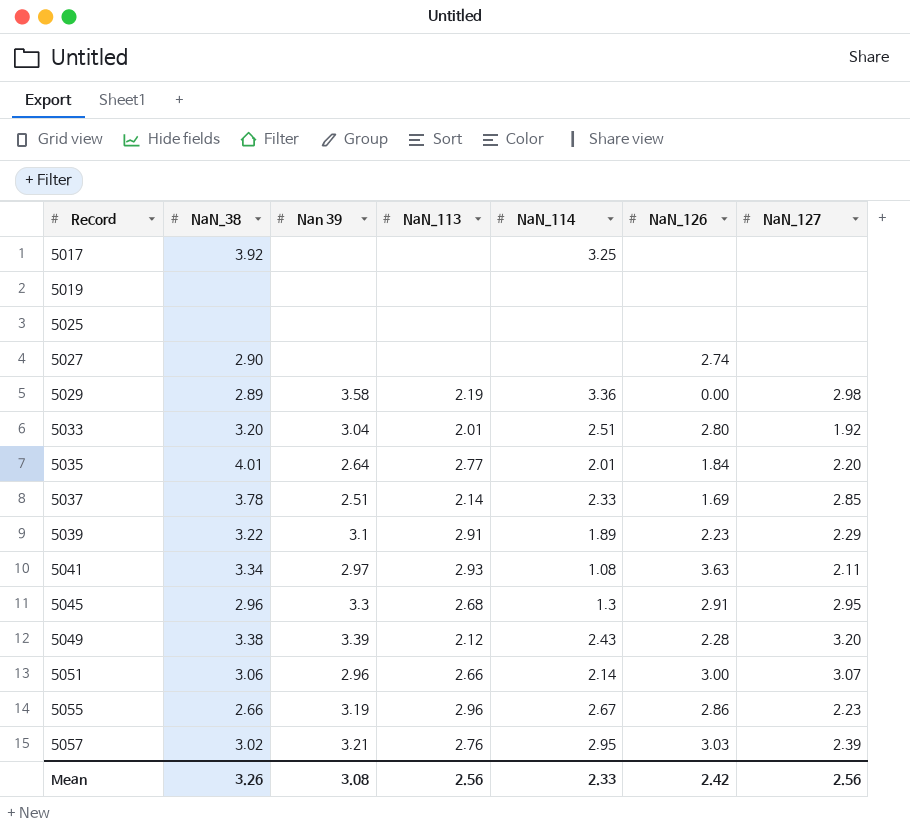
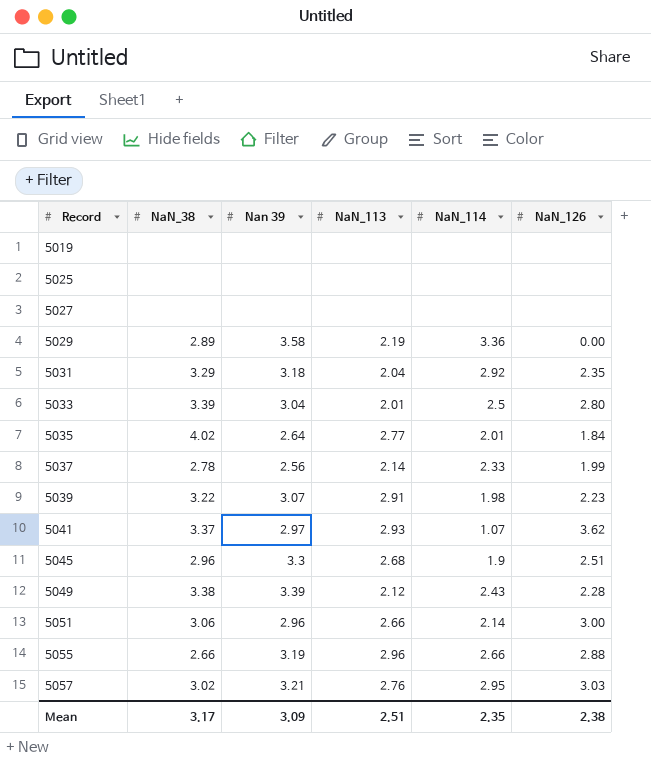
column NaN_127 | position: 7 -> none
row 5017: 3.92 | none | none | 3.25 | none | none -> none
5027 | NaN_38: 2.90 -> none
5027 | NaN_126: 2.74 -> none
row 5031: none -> 3.29 | 3.18 | 2.04 | 2.92 | 2.35
5033 | NaN_38: 3.20 -> 3.39
5033 | NaN_114: 2.51 -> 2.5
5035 | NaN_38: 4.01 -> 4.02
5037 | NaN_38: 3.78 -> 2.78
5037 | Nan 39: 2.51 -> 2.56
5037 | NaN_126: 1.69 -> 1.99
5039 | Nan 39: 3.1 -> 3.07
5039 | NaN_114: 1.89 -> 1.98
5041 | NaN_38: 3.34 -> 3.37
5041 | NaN_114: 1.08 -> 1.07
5041 | NaN_126: 3.63 -> 3.62
5045 | NaN_114: 1.3 -> 1.9
5045 | NaN_126: 2.91 -> 2.51
5055 | NaN_114: 2.67 -> 2.66
5055 | NaN_126: 2.86 -> 2.88
Mean | NaN_38: 3.26 -> 3.17
Mean | Nan 39: 3.08 -> 3.09
Mean | NaN_113: 2.56 -> 2.51
Mean | NaN_114: 2.33 -> 2.35
Mean | NaN_126: 2.42 -> 2.38

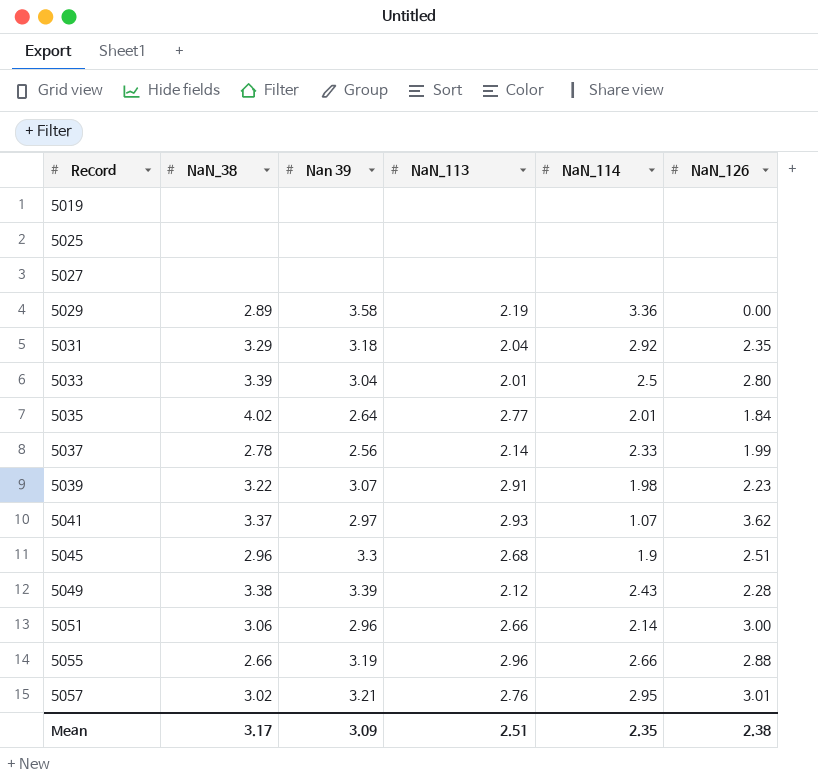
5057 | NaN_126: 3.03 -> 3.01

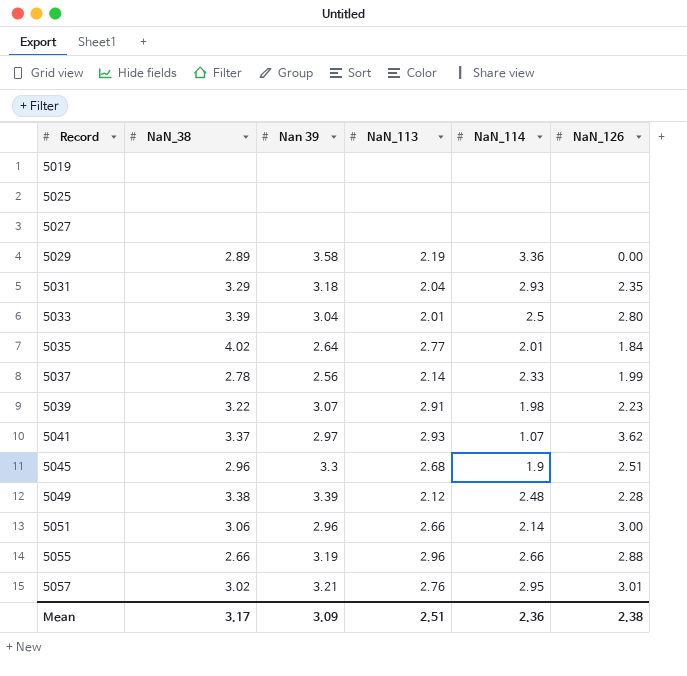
5031 | NaN_114: 2.92 -> 2.93
5049 | NaN_114: 2.43 -> 2.48
Mean | NaN_114: 2.35 -> 2.36

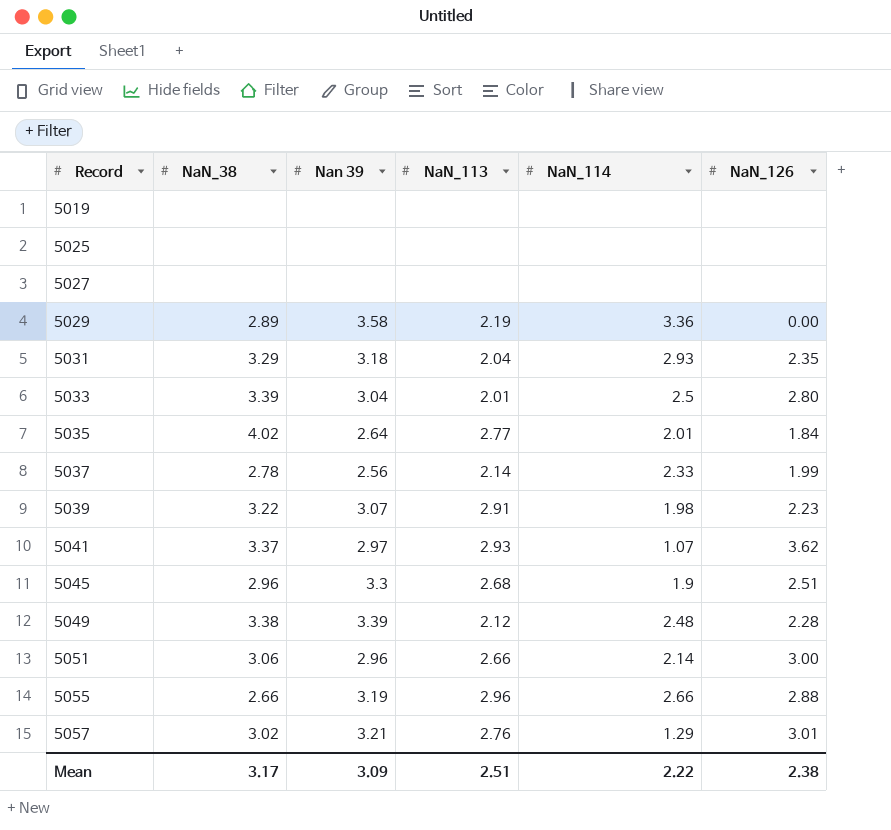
5057 | NaN_114: 2.95 -> 1.29
Mean | NaN_114: 2.36 -> 2.22

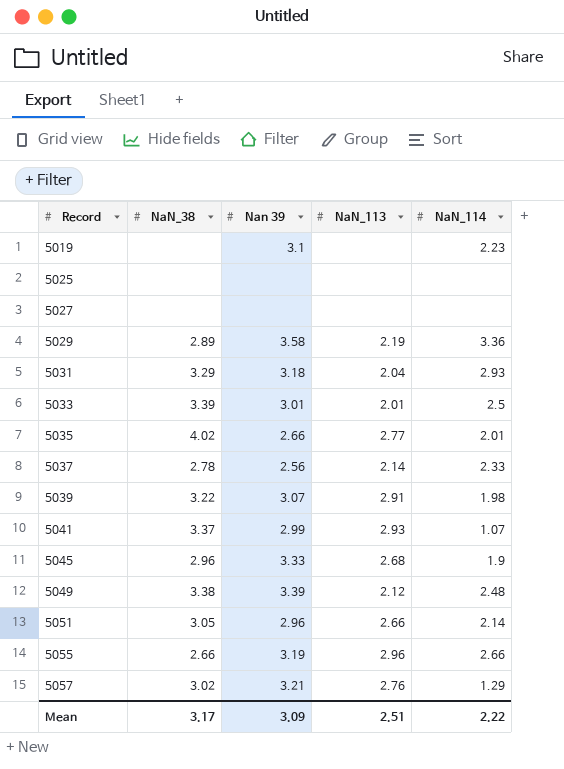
column NaN_126 | position: 6 -> none
5019 | Nan 39: none -> 3.1
5019 | NaN_114: none -> 2.23
5033 | Nan 39: 3.04 -> 3.01
5035 | Nan 39: 2.64 -> 2.66
5041 | Nan 39: 2.97 -> 2.99
5045 | Nan 39: 3.3 -> 3.33
5051 | NaN_38: 3.06 -> 3.05

